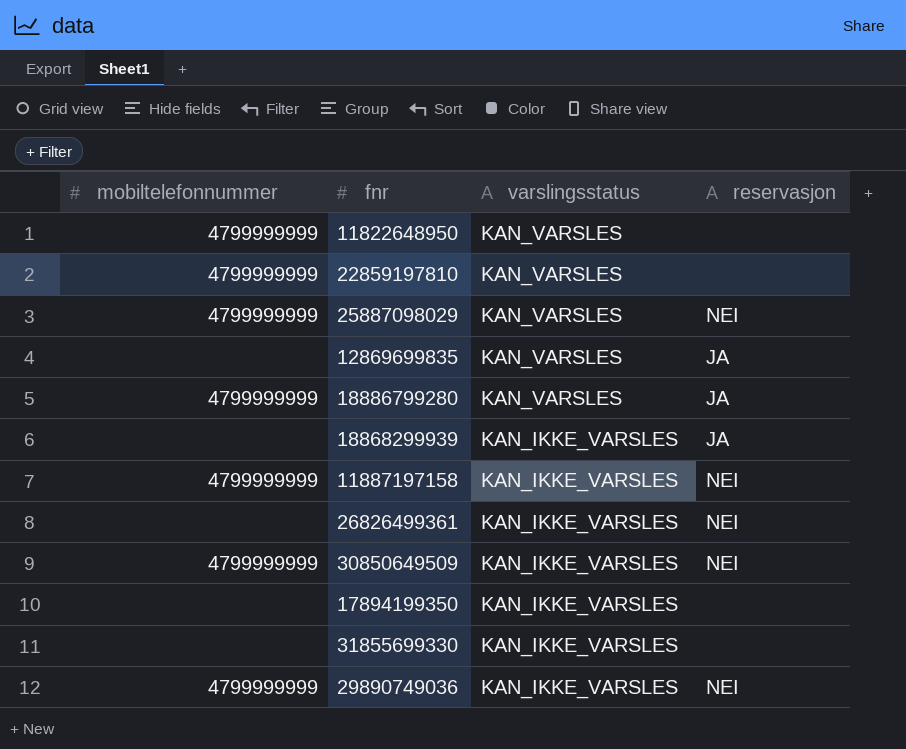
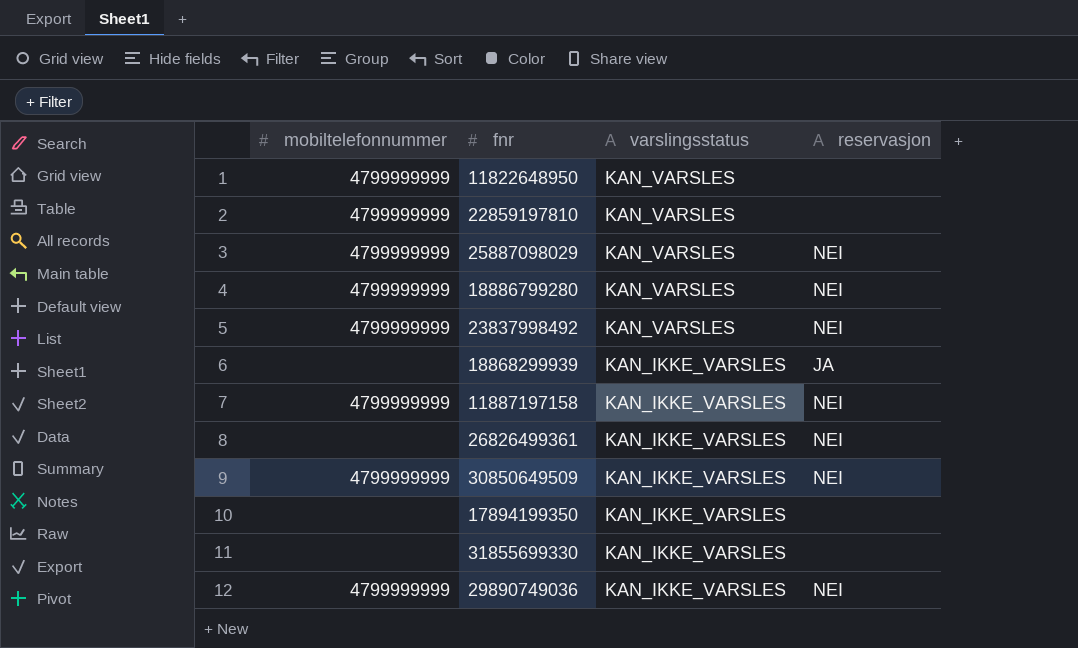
row 12869699835: none | KAN_VARSLES | JA -> none
18886799280 | reservasjon: JA -> NEI
row 23837998492: none -> 4799999999 | KAN_VARSLES | NEI

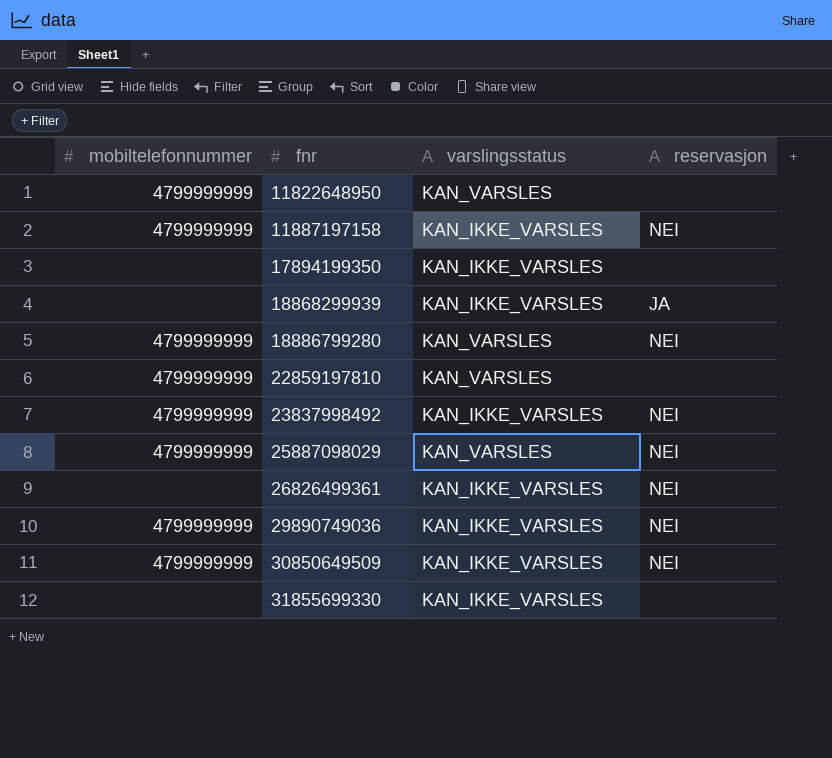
row order: varslingsstatus descending -> fnr ascending
23837998492 | varslingsstatus: KAN_VARSLES -> KAN_IKKE_VARSLES

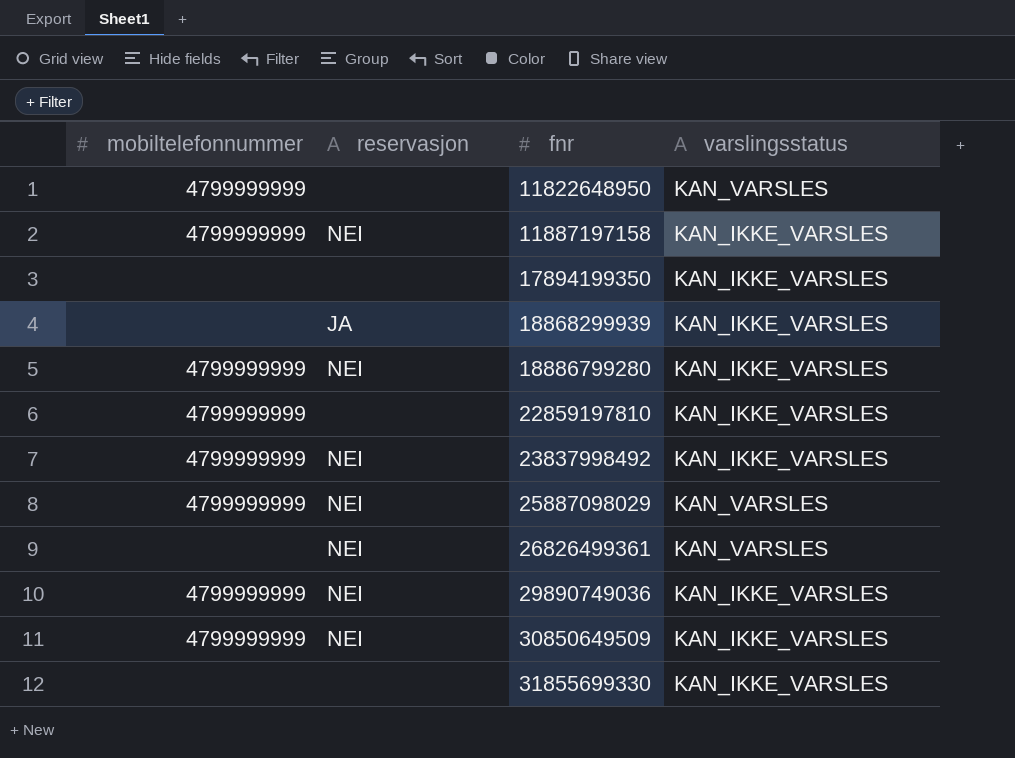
column reservasjon | position: 4 -> 2
18886799280 | varslingsstatus: KAN_VARSLES -> KAN_IKKE_VARSLES
22859197810 | varslingsstatus: KAN_VARSLES -> KAN_IKKE_VARSLES
26826499361 | varslingsstatus: KAN_IKKE_VARSLES -> KAN_VARSLES

